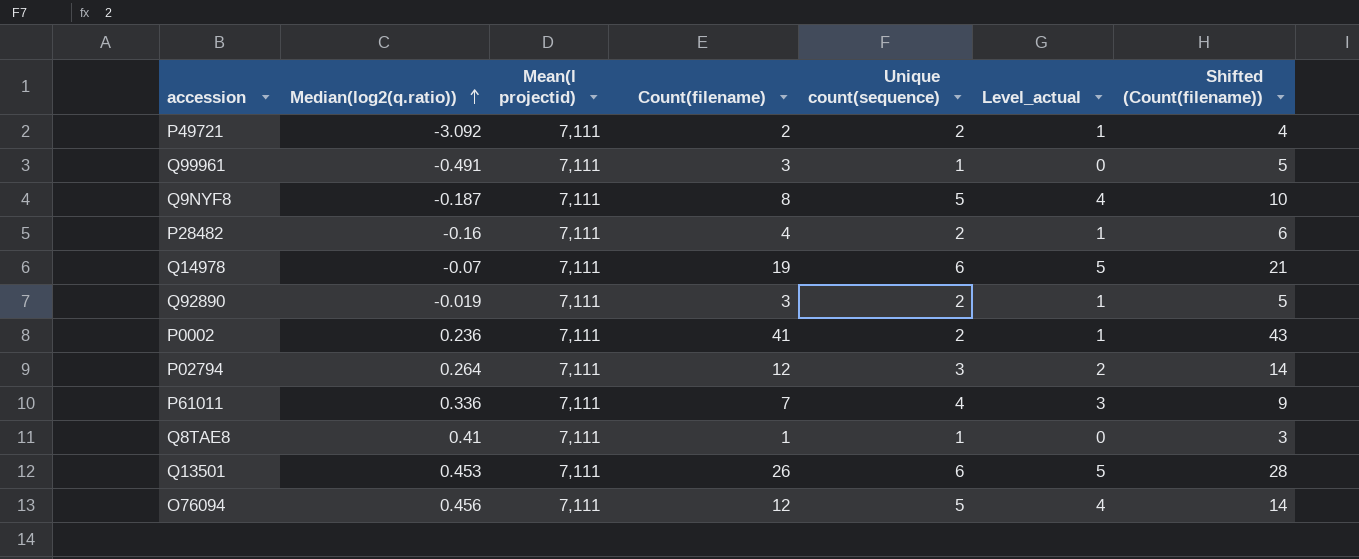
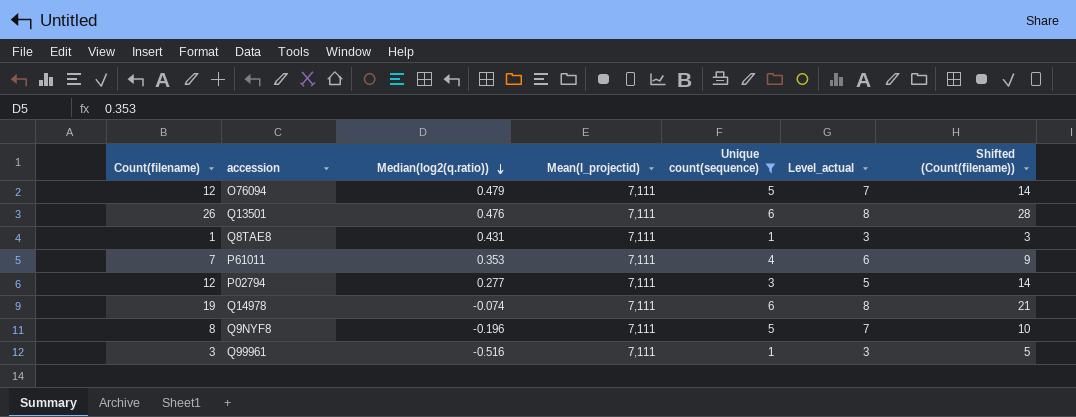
filter: none -> Unique count(sequence) != 2
row order: Median(log2(q.ratio)) ascending -> Median(log2(q.ratio)) descending
column Count(filename) | position: 4 -> 1
column name: Mean(l projectid) -> Mean(l_projectid)
column Level_actual | formula: [Unique count(sequence)] - 1 -> [Unique count(sequence)] + 2
O76094 | Median(log2(q.ratio)): 0.456 -> 0.479
Q13501 | Median(log2(q.ratio)): 0.453 -> 0.476
Q8TAE8 | Median(log2(q.ratio)): 0.41 -> 0.431
P61011 | Median(log2(q.ratio)): 0.336 -> 0.353
P02794 | Median(log2(q.ratio)): 0.264 -> 0.277
Q14978 | Median(log2(q.ratio)): -0.07 -> -0.074
Q9NYF8 | Median(log2(q.ratio)): -0.187 -> -0.196
Q99961 | Median(log2(q.ratio)): -0.491 -> -0.516

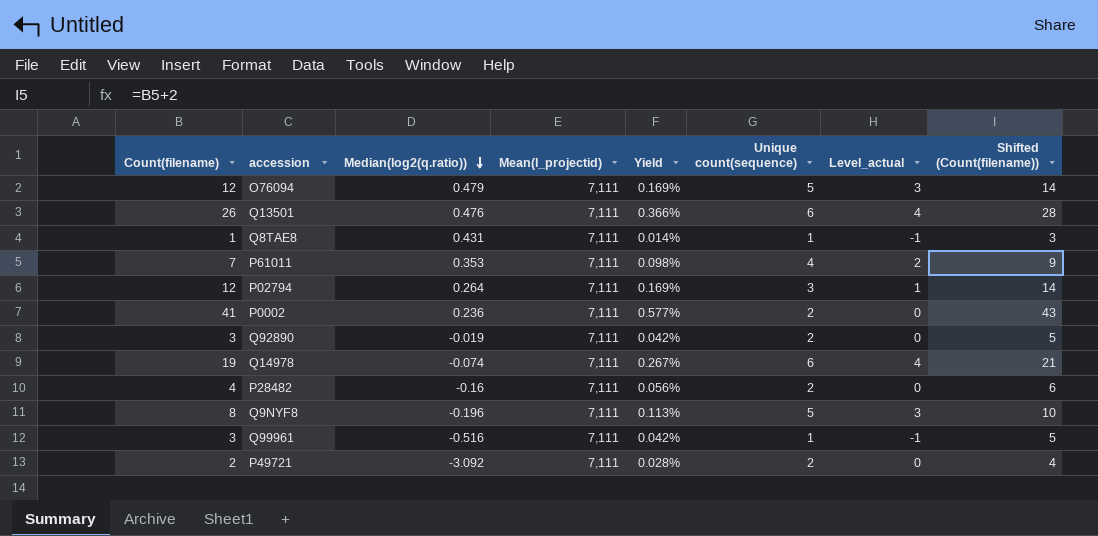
filter: Unique count(sequence) != 2 -> none
column Yield | formula: none -> [Count(filename)] / [Mean(l_projectid)]
column Level_actual | formula: [Unique count(sequence)] + 2 -> [Unique count(sequence)] - 2
P02794 | Median(log2(q.ratio)): 0.277 -> 0.264

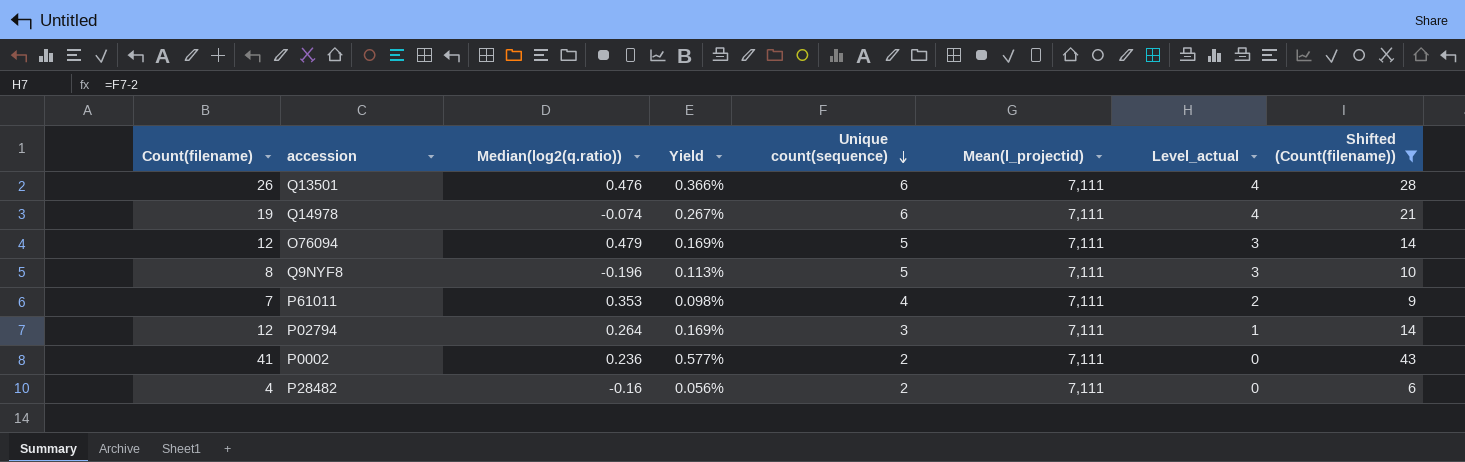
filter: none -> Shifted (Count(filename)) >= 6
row order: Median(log2(q.ratio)) descending -> Unique count(sequence) descending
column Mean(l_projectid) | position: 4 -> 6

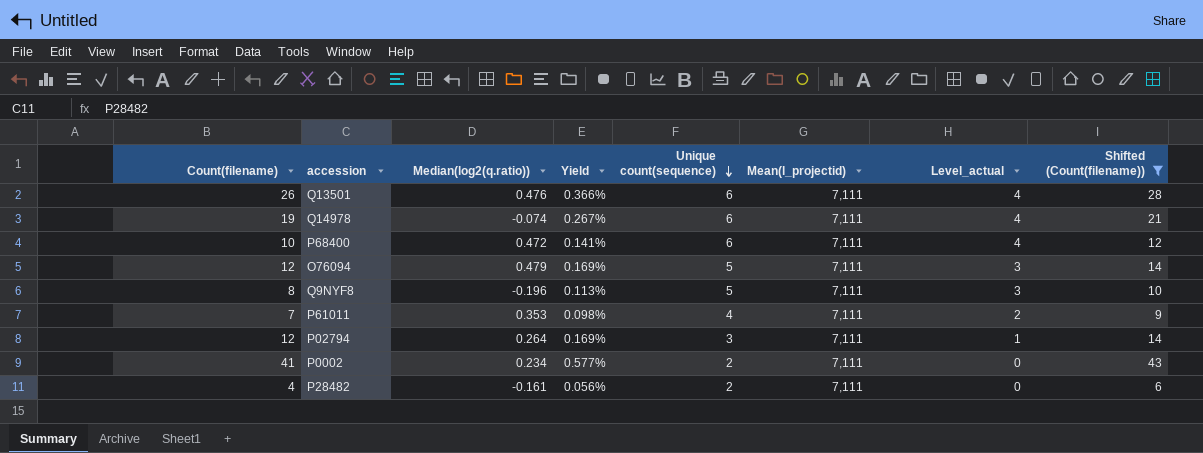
row P68400: none -> 10 | 0.472 | 0.141% | 6 | 7,111 | 4 | 12
P0002 | Median(log2(q.ratio)): 0.236 -> 0.234
P28482 | Median(log2(q.ratio)): -0.16 -> -0.161

